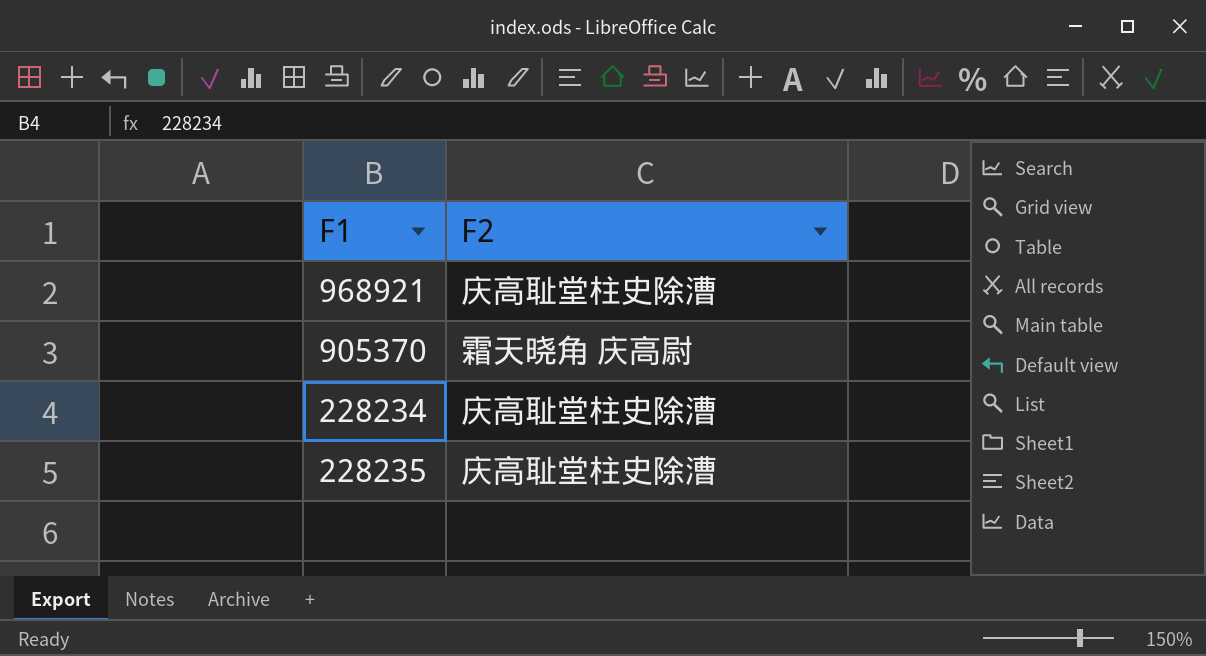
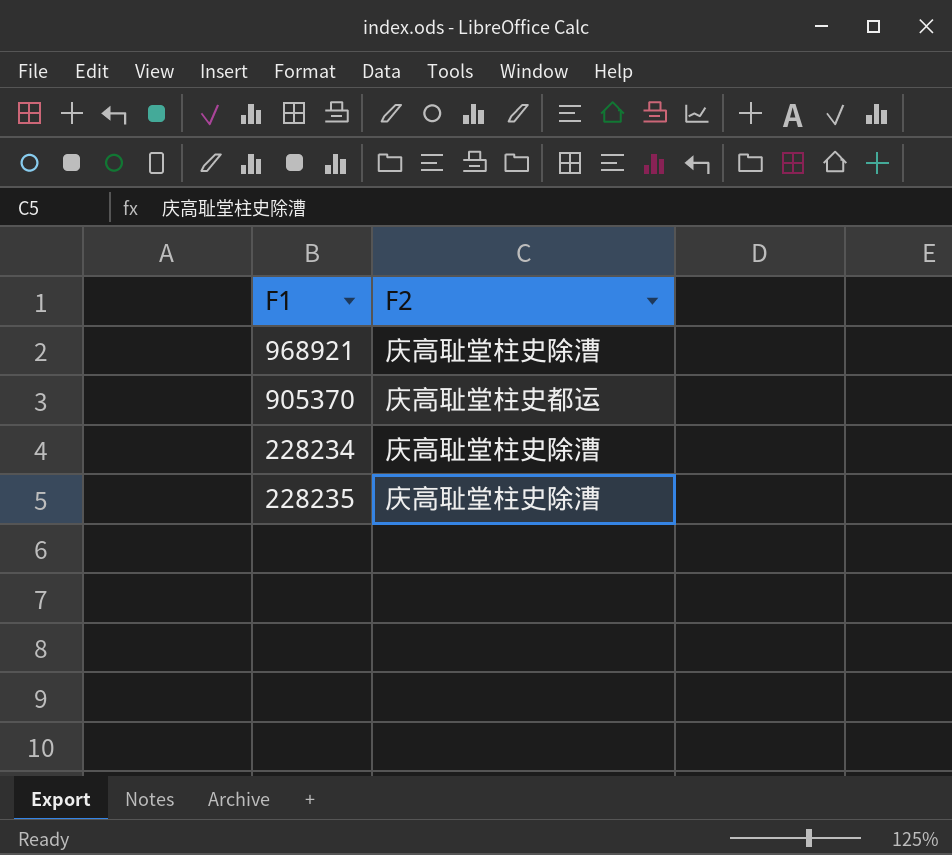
905370 | F2: 霜天晓角 庆高尉 -> 庆高耻堂柱史都运

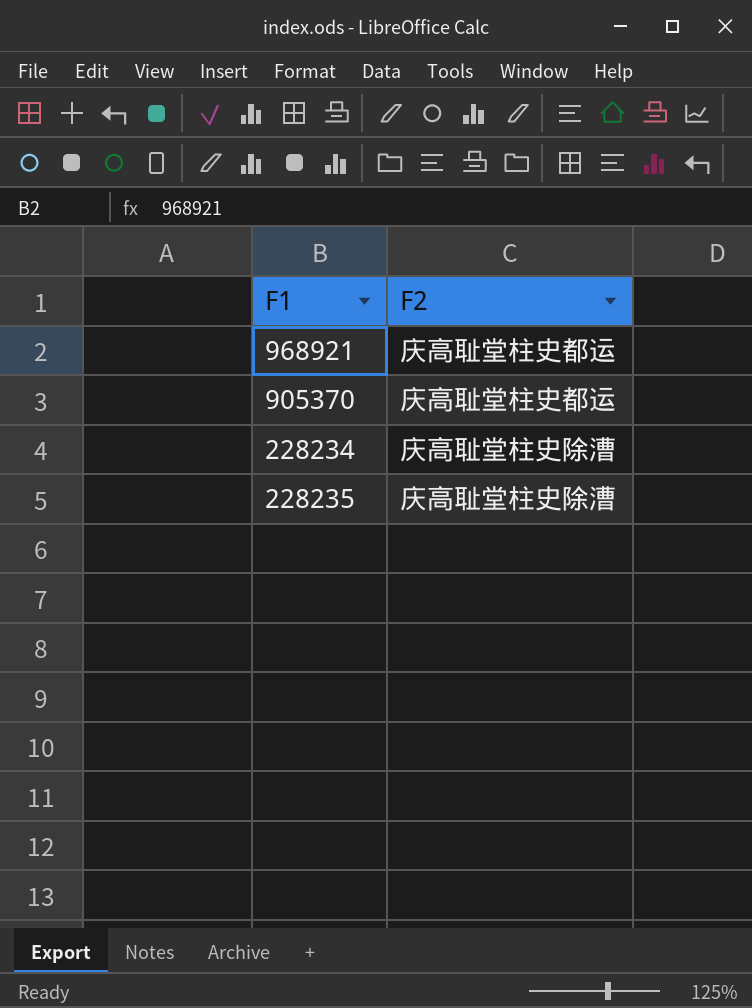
968921 | F2: 庆高耻堂柱史除漕 -> 庆高耻堂柱史都运

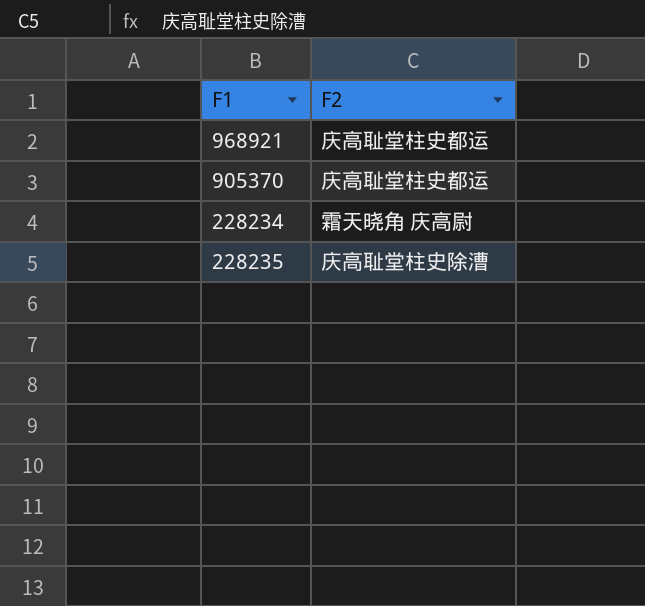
228234 | F2: 庆高耻堂柱史除漕 -> 霜天晓角 庆高尉

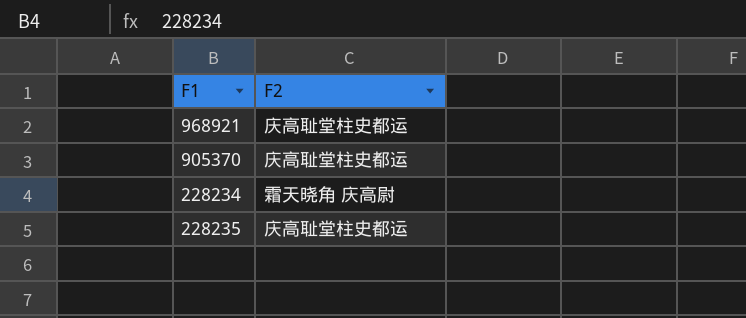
228235 | F2: 庆高耻堂柱史除漕 -> 庆高耻堂柱史都运

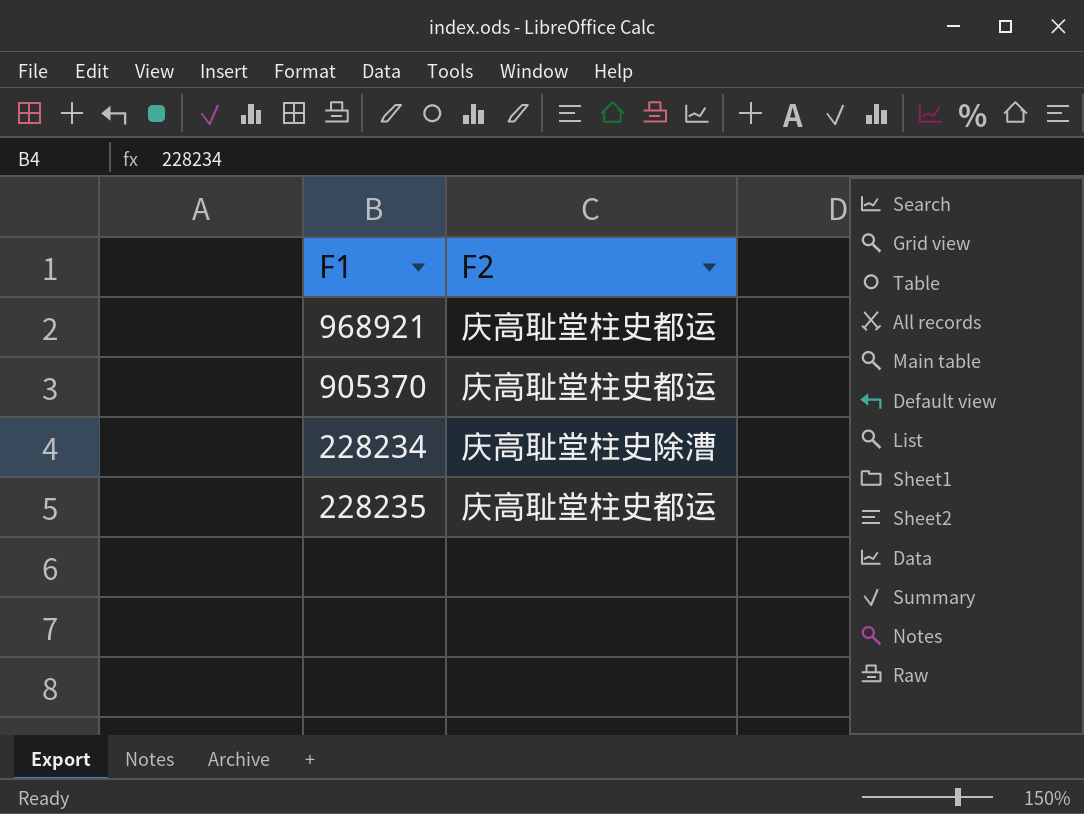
228234 | F2: 霜天晓角 庆高尉 -> 庆高耻堂柱史除漕

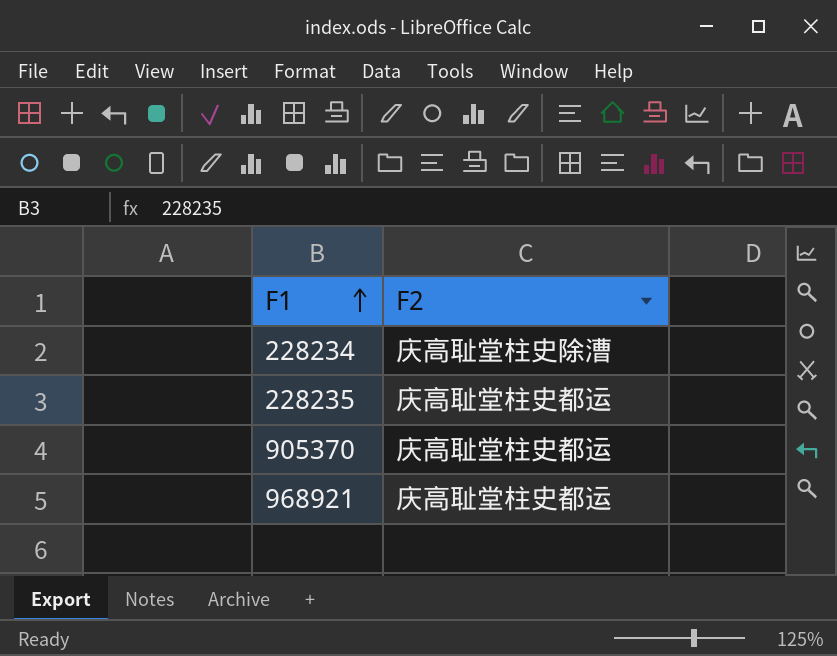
row order: none -> F1 ascending

